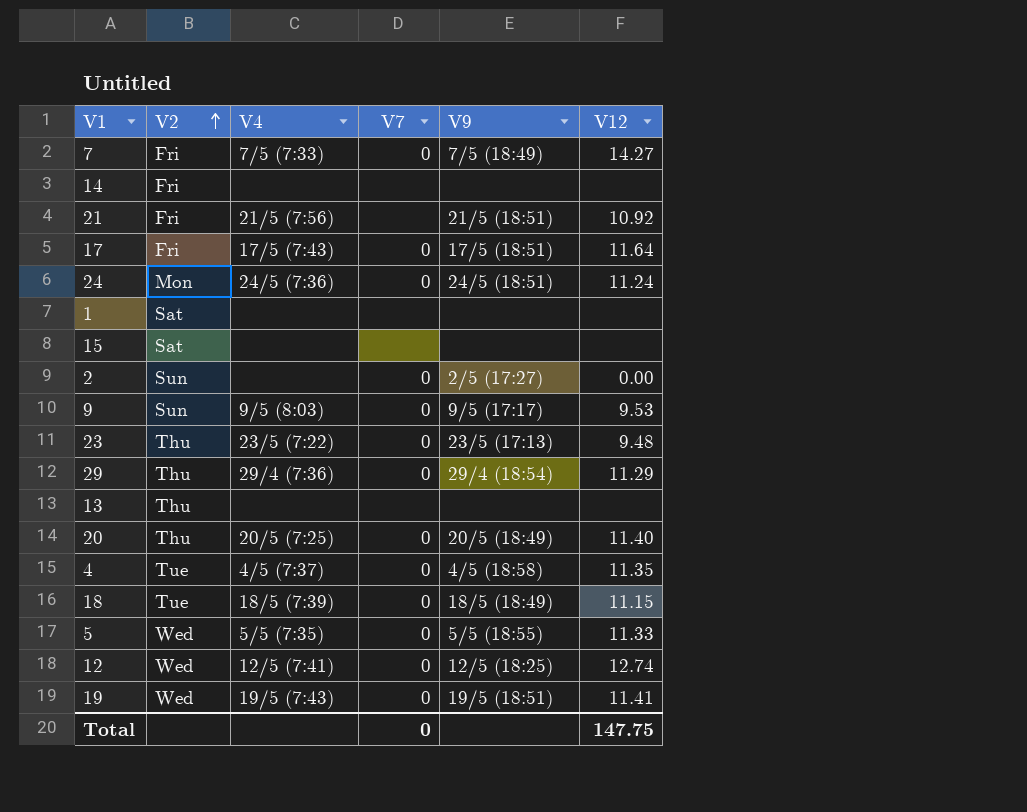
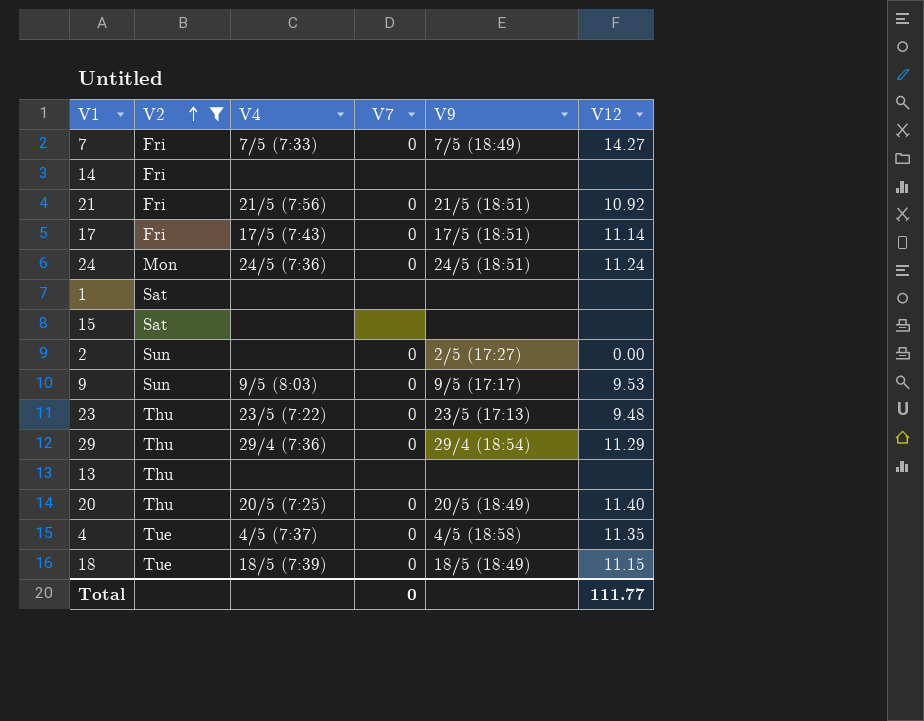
filter: none -> V2 != Wed
21 | V7: none -> 0
17 | V12: 11.64 -> 11.14
Total | V12: 147.75 -> 111.77

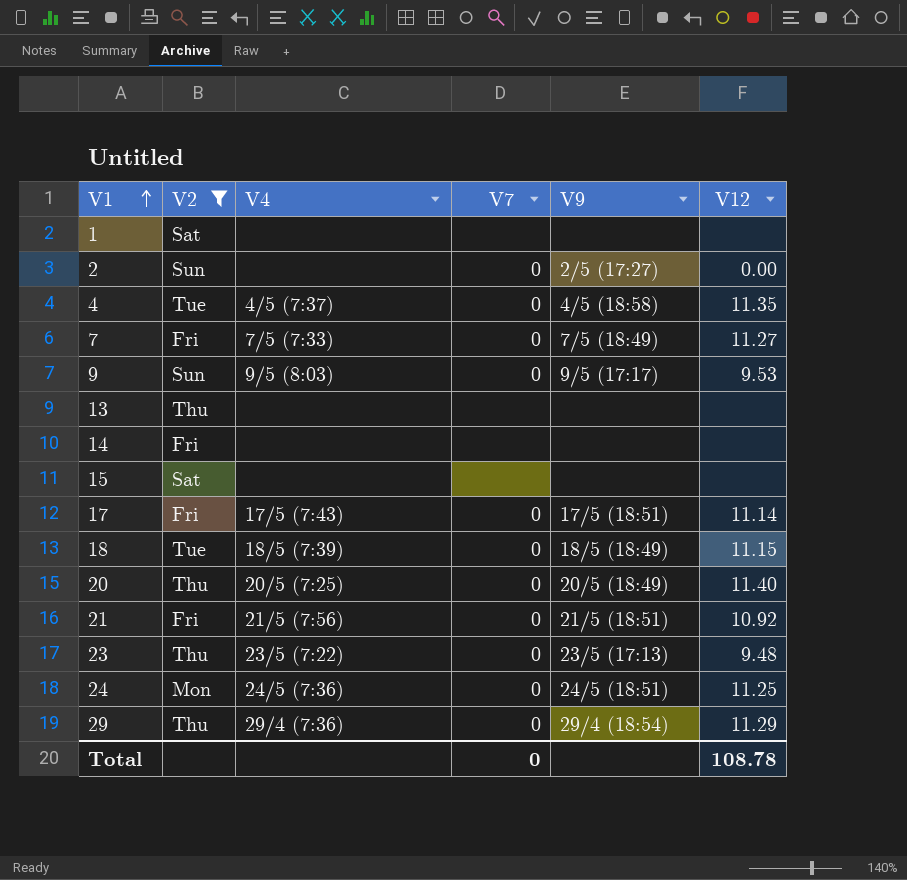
row order: V2 ascending -> V1 ascending
7 | V12: 14.27 -> 11.27
24 | V12: 11.24 -> 11.25
Total | V12: 111.77 -> 108.78

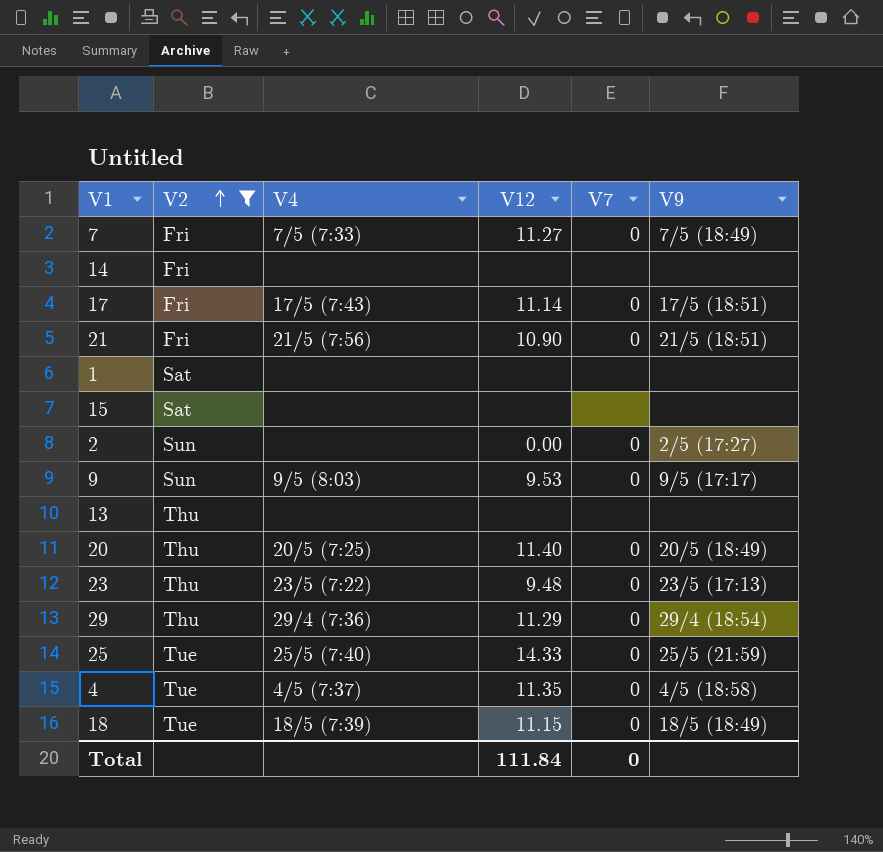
row order: V1 ascending -> V2 ascending
column V12 | position: 6 -> 4
row 24: Mon | 24/5 (7:36) | 0 | 24/5 (18:51) | 11.25 -> none
21 | V12: 10.92 -> 10.90
row 25: none -> Tue | 25/5 (7:40) | 14.33 | 0 | 25/5 (21:59)
Total | V12: 108.78 -> 111.84

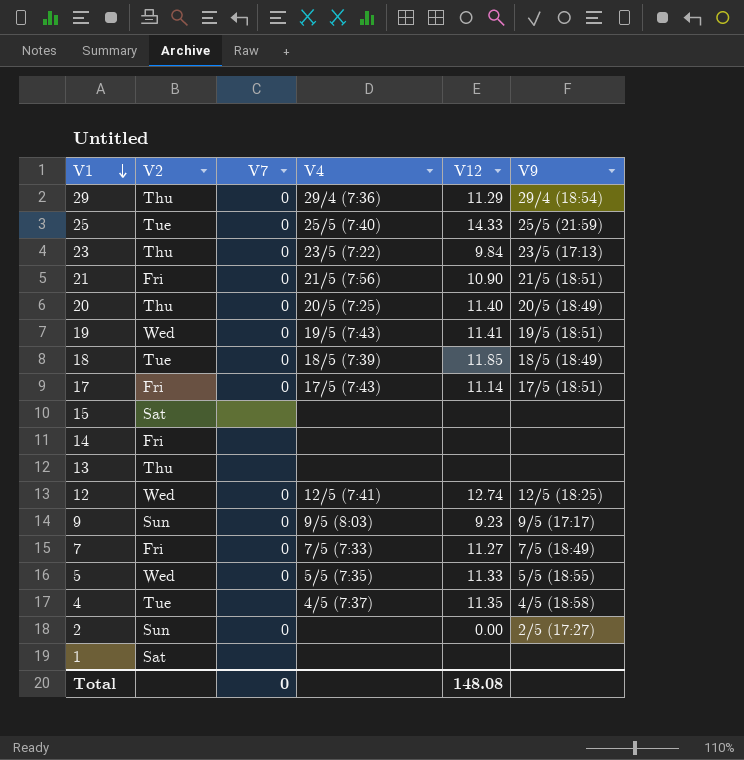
filter: V2 != Wed -> none
row order: V2 ascending -> V1 descending
column V7 | position: 5 -> 3
23 | V12: 9.48 -> 9.84
18 | V12: 11.15 -> 11.85
9 | V12: 9.53 -> 9.23
4 | V7: 0 -> none
Total | V12: 111.84 -> 148.08

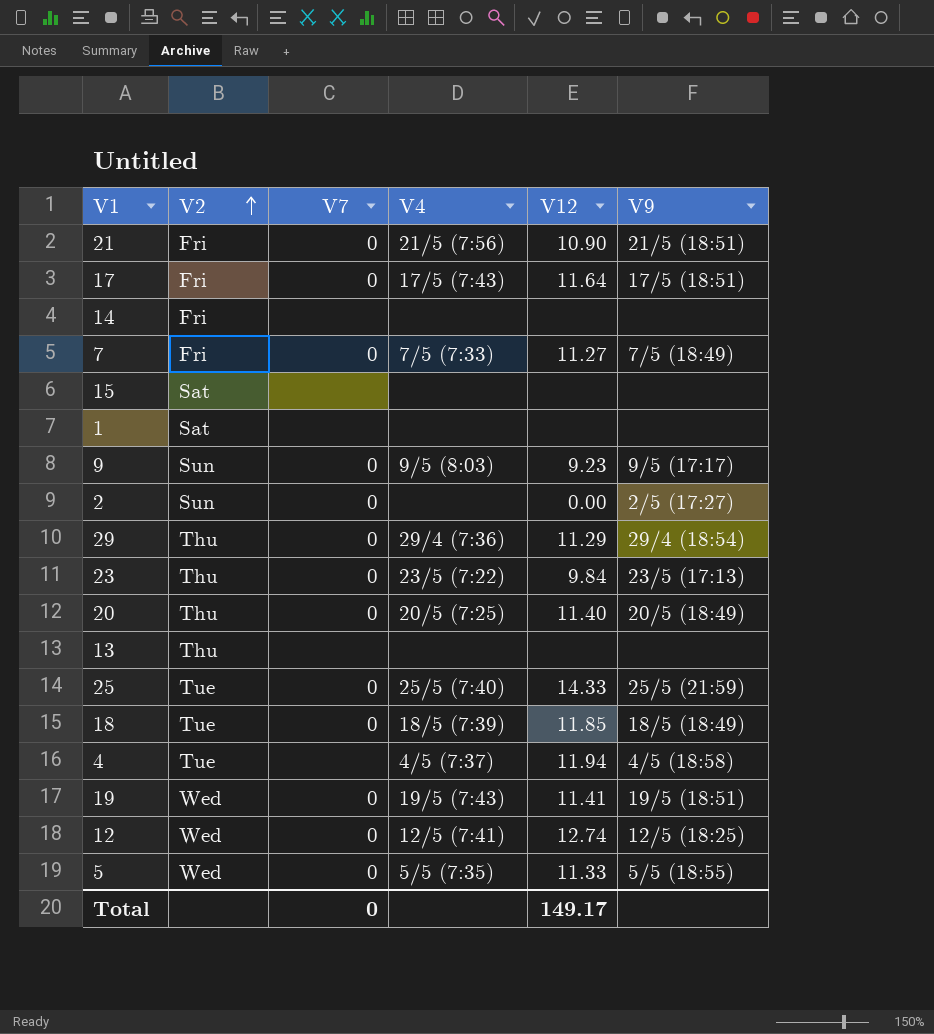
row order: V1 descending -> V2 ascending
17 | V12: 11.14 -> 11.64
4 | V12: 11.35 -> 11.94
Total | V12: 148.08 -> 149.17

